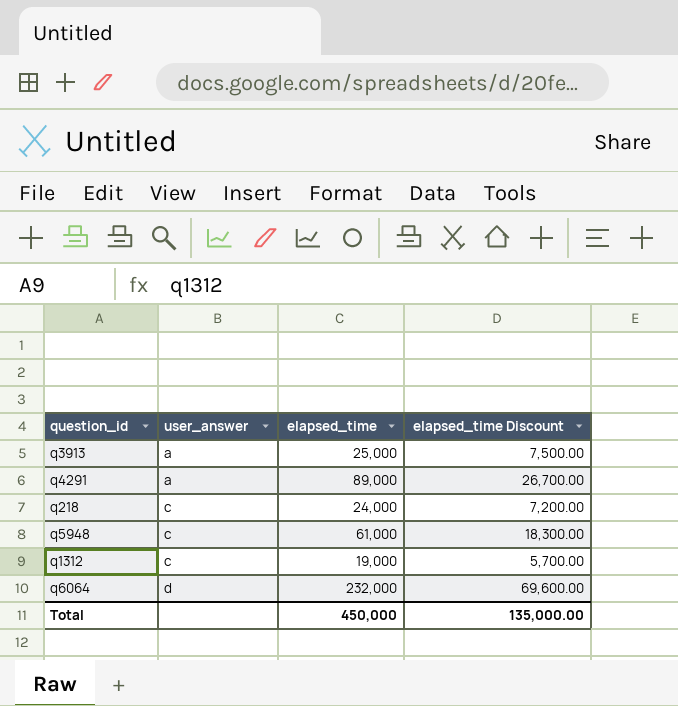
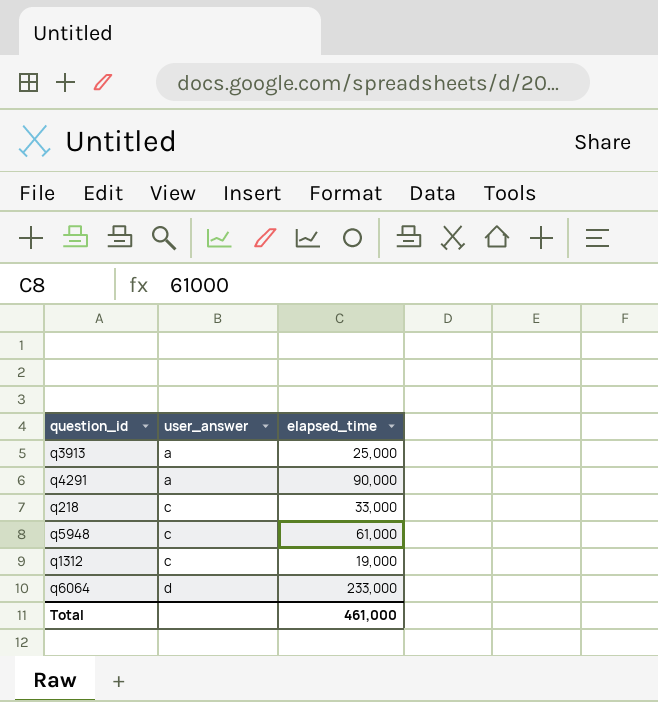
column elapsed_time Discount | formula: [elapsed_time] * 0.3 -> none
q4291 | elapsed_time: 89,000 -> 90,000
q218 | elapsed_time: 24,000 -> 33,000
q6064 | elapsed_time: 232,000 -> 233,000
Total | elapsed_time: 450,000 -> 461,000

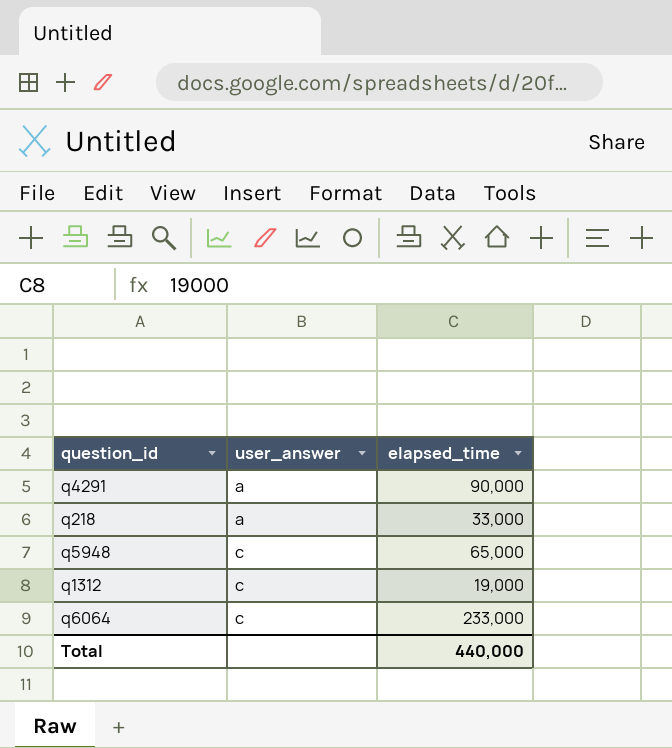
row q3913: a | 25,000 -> none
q218 | user_answer: c -> a
q5948 | elapsed_time: 61,000 -> 65,000
q6064 | user_answer: d -> c
Total | elapsed_time: 461,000 -> 440,000

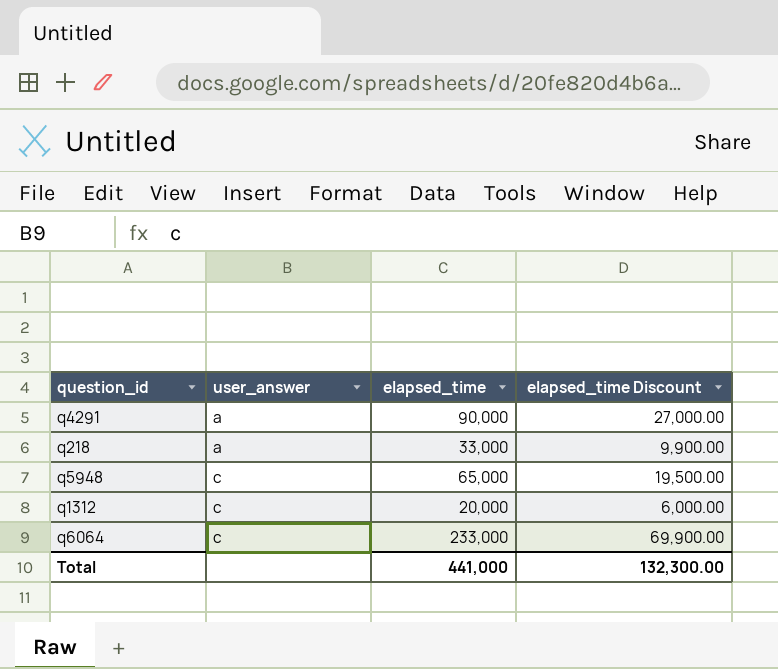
column elapsed_time Discount | formula: none -> [elapsed_time] * 0.3
q1312 | elapsed_time: 19,000 -> 20,000
Total | elapsed_time: 440,000 -> 441,000

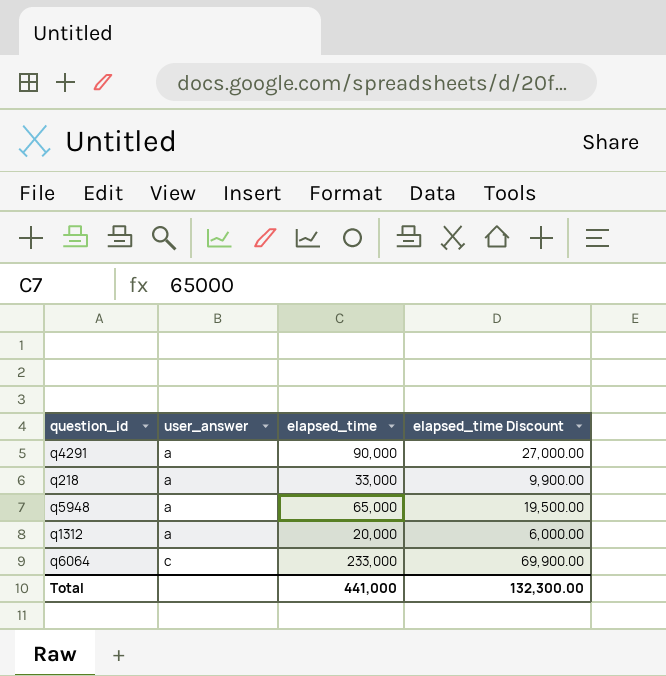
q5948 | user_answer: c -> a
q1312 | user_answer: c -> a

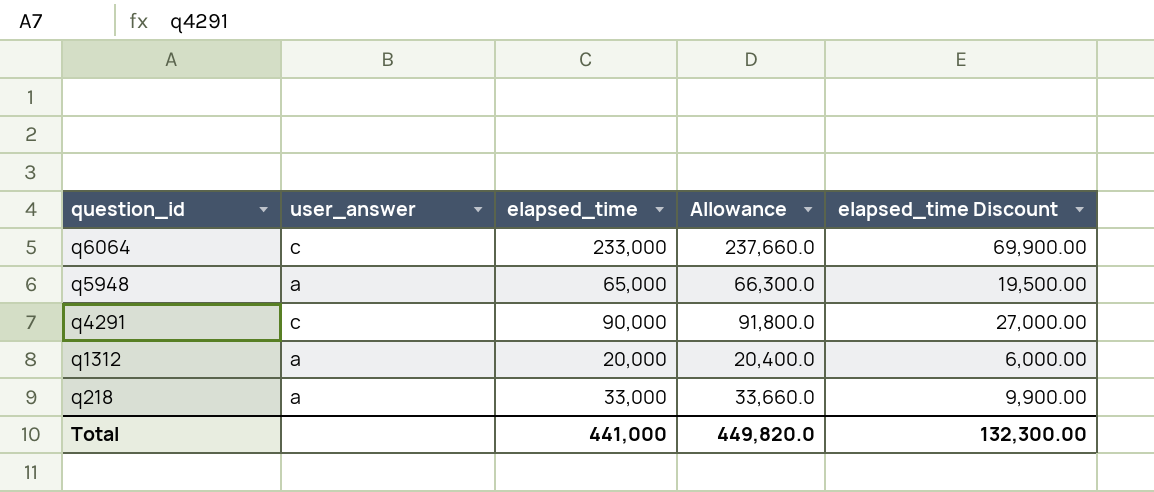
row order: user_answer ascending -> question_id descending
column Allowance | formula: none -> [elapsed_time] * 1.02
q4291 | user_answer: a -> c

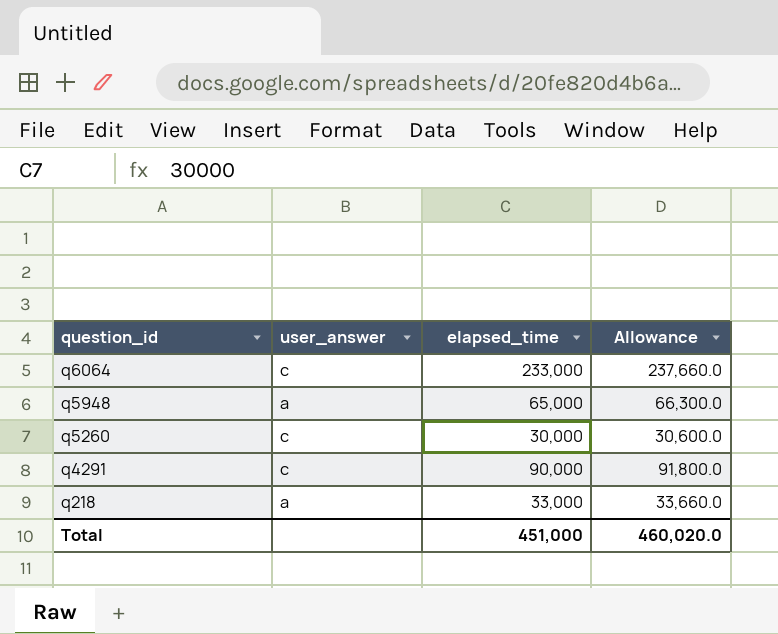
column elapsed_time Discount | formula: [elapsed_time] * 0.3 -> none
row q1312: a | 20,000 | 20,400.0 | 6,000.00 -> none
row q5260: none -> c | 30,000 | 30,600.0
Total | elapsed_time: 441,000 -> 451,000
Total | Allowance: 449,820.0 -> 460,020.0

